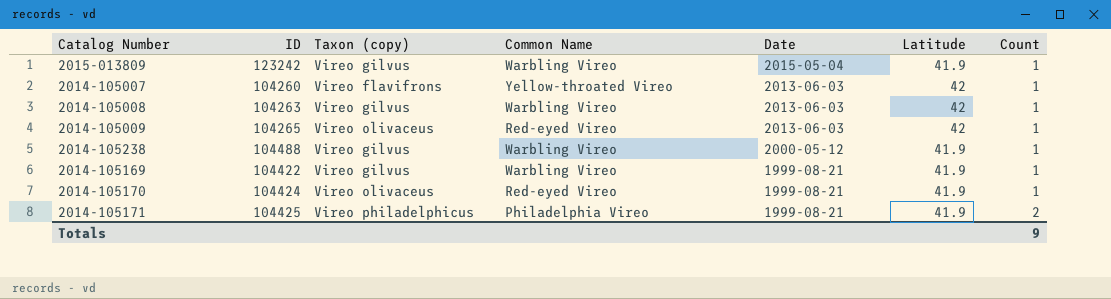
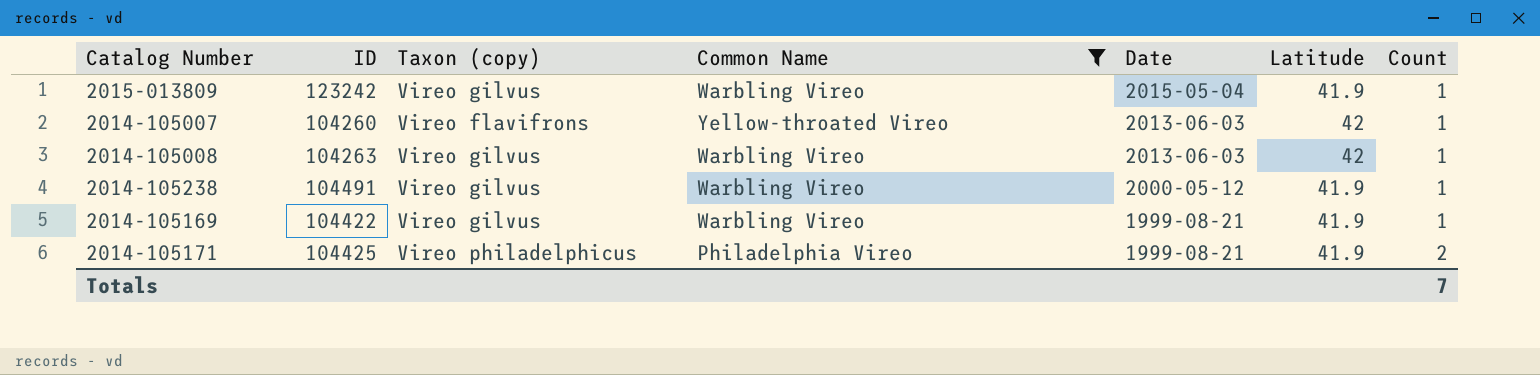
filter: none -> Common Name != Red-eyed Vireo
2014-105238 | ID: 104488 -> 104491
Totals | Count: 9 -> 7

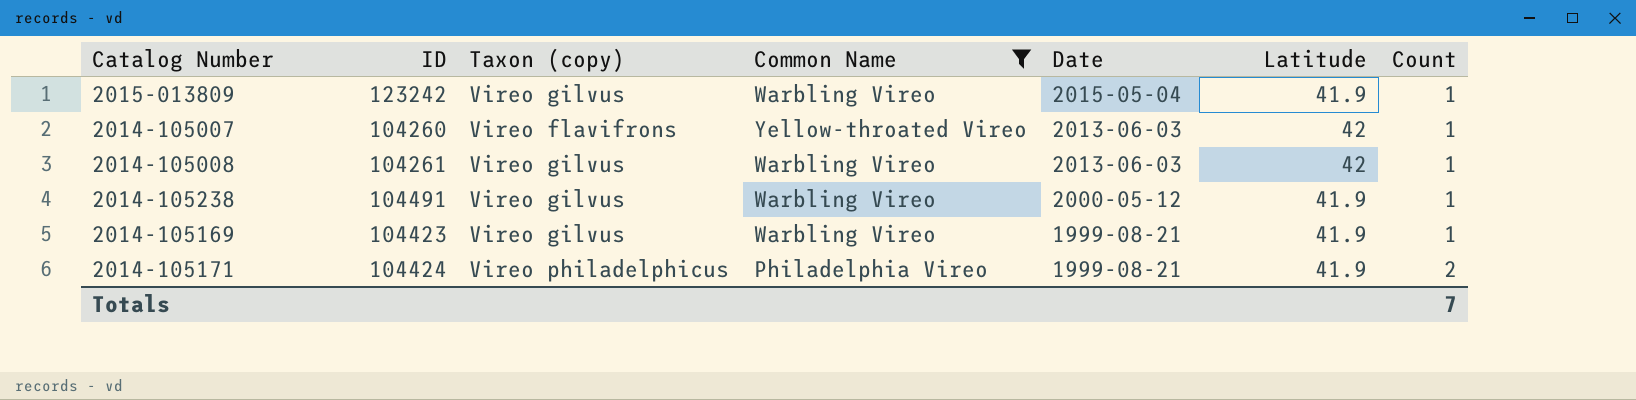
2014-105008 | ID: 104263 -> 104261
2014-105169 | ID: 104422 -> 104423
2014-105171 | ID: 104425 -> 104424

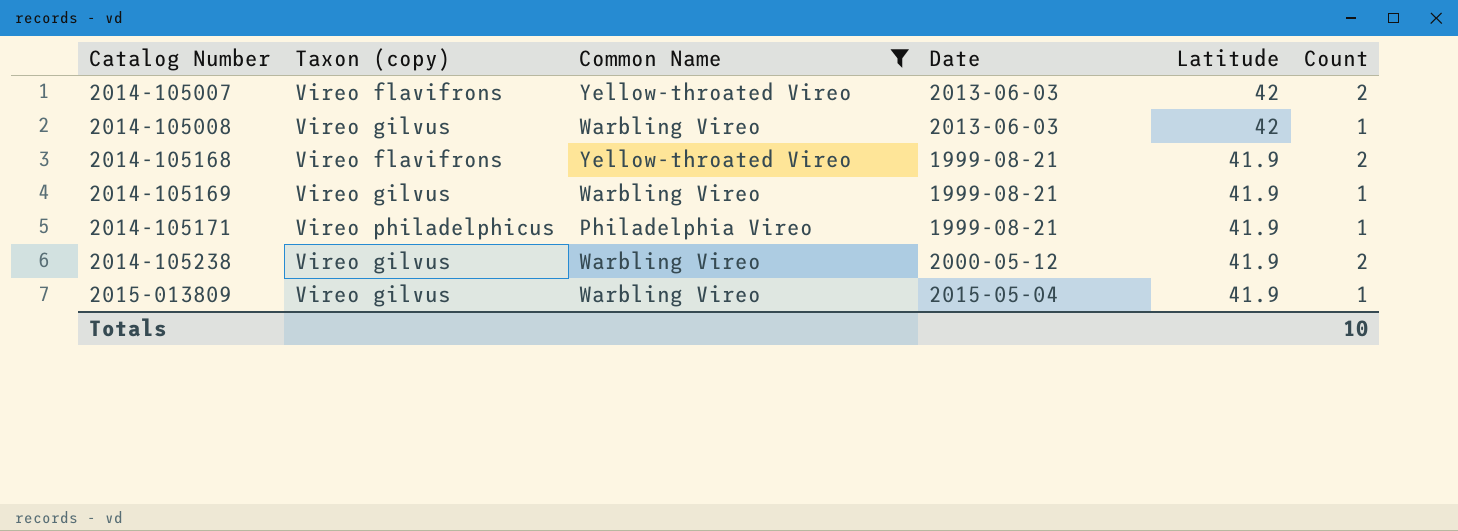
row order: Date descending -> Catalog Number ascending
column ID | position: 2 -> none
2014-105007 | Count: 1 -> 2
row 2014-105168: none -> Vireo flavifrons | Yellow-throated Vireo | 1999-08-21 | 41.9 | 2
2014-105171 | Count: 2 -> 1
2014-105238 | Count: 1 -> 2
Totals | Count: 7 -> 10

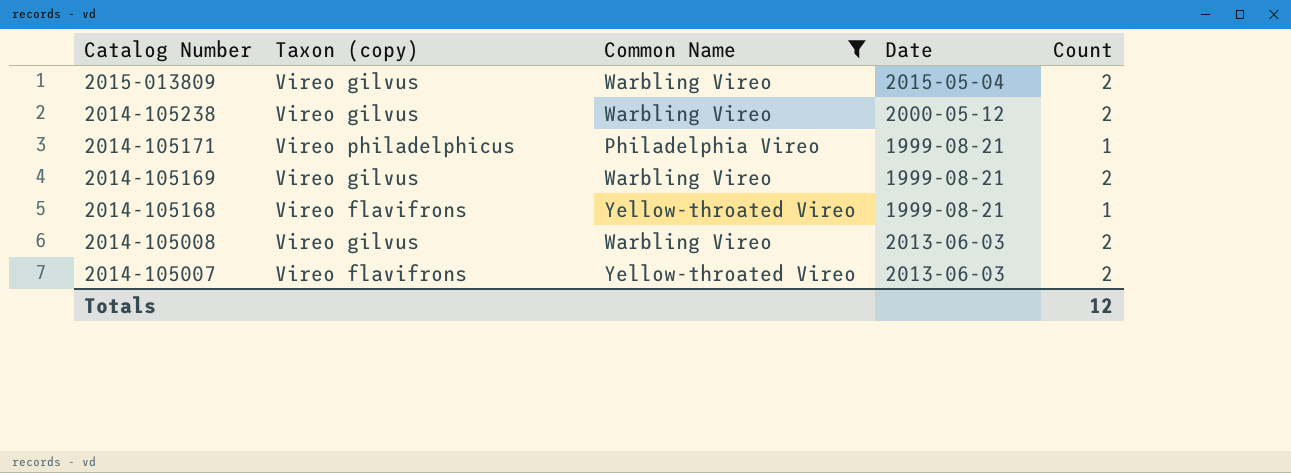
row order: Catalog Number ascending -> Catalog Number descending
column Latitude | position: 5 -> none
2015-013809 | Count: 1 -> 2
2014-105169 | Count: 1 -> 2
2014-105168 | Count: 2 -> 1
2014-105008 | Count: 1 -> 2
Totals | Count: 10 -> 12

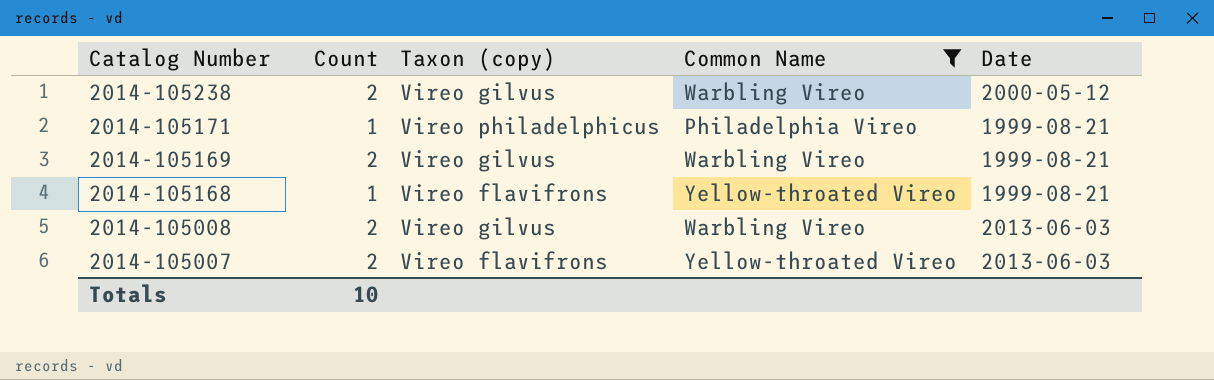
column Count | position: 5 -> 2
row 2015-013809: Vireo gilvus | Warbling Vireo | 2015-05-04 | 2 -> none
Totals | Count: 12 -> 10

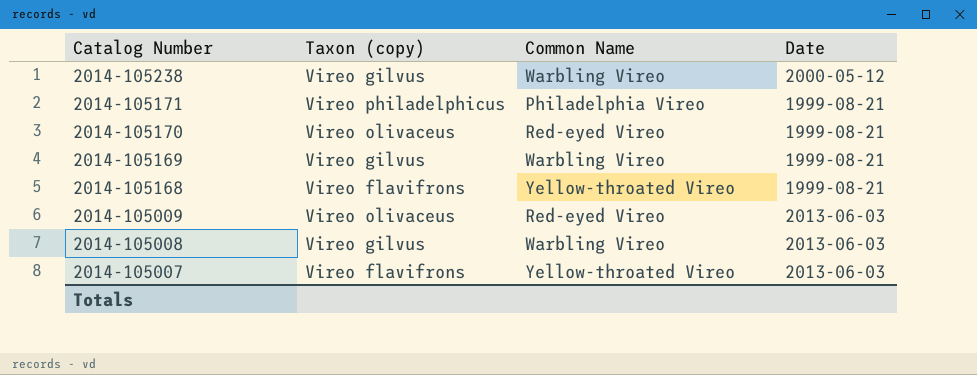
filter: Common Name != Red-eyed Vireo -> none
column Count | position: 2 -> none

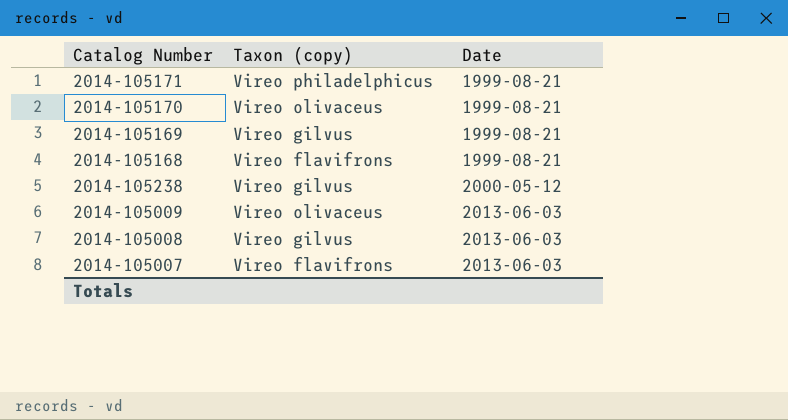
row order: Catalog Number descending -> Date ascending
column Common Name | position: 3 -> none

